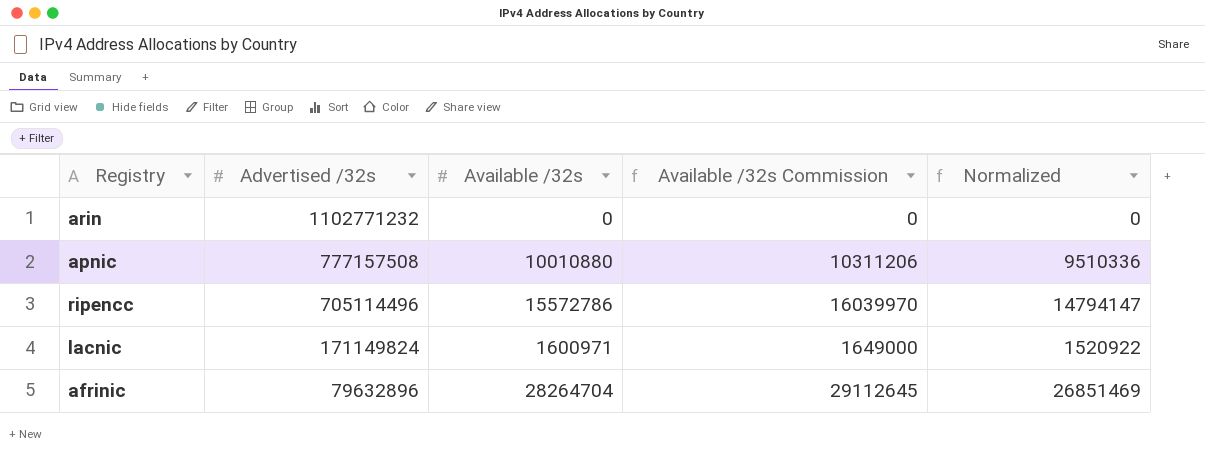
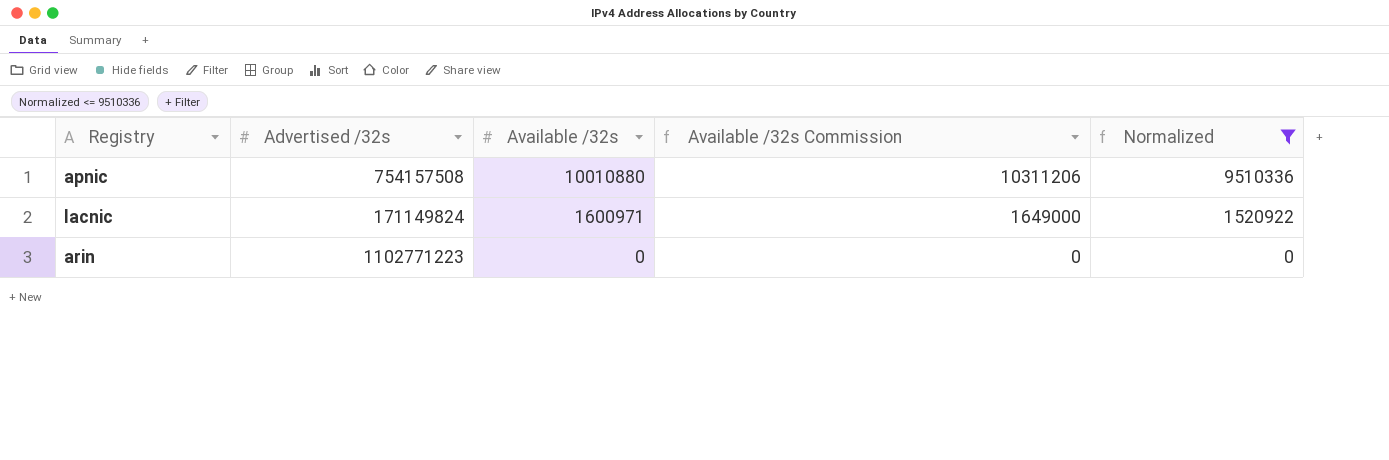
filter: none -> Normalized <= 9510336
row order: Advertised /32s descending -> Available /32s descending
apnic | Advertised /32s: 777157508 -> 754157508
arin | Advertised /32s: 1102771232 -> 1102771223

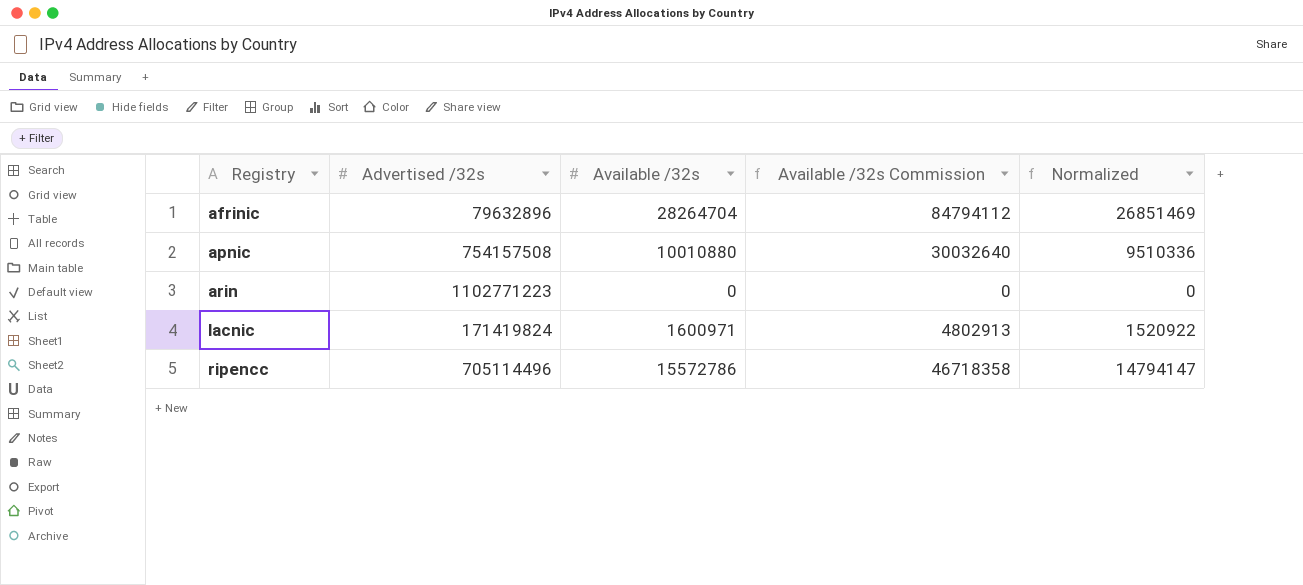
filter: Normalized <= 9510336 -> none
row order: Available /32s descending -> Registry ascending
column Available /32s Commission | formula: [Available /32s] * 1.03 -> [Available /32s] * 3
lacnic | Advertised /32s: 171149824 -> 171419824

